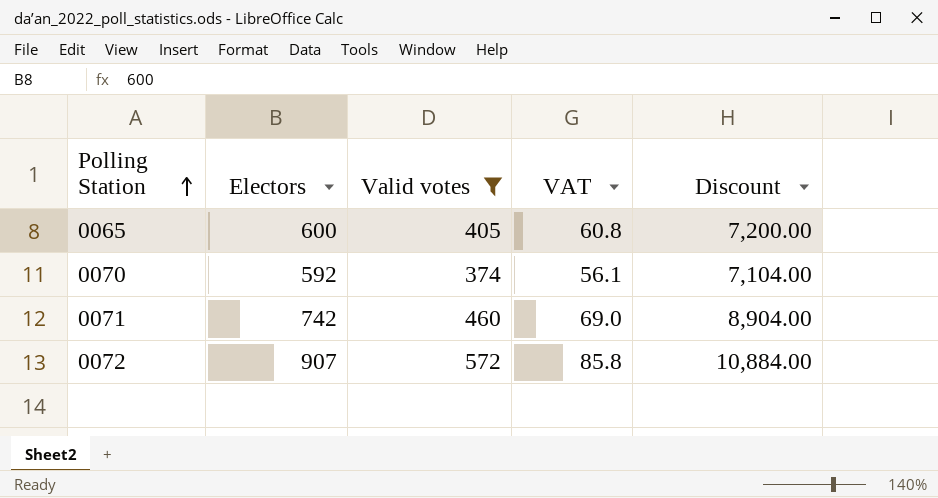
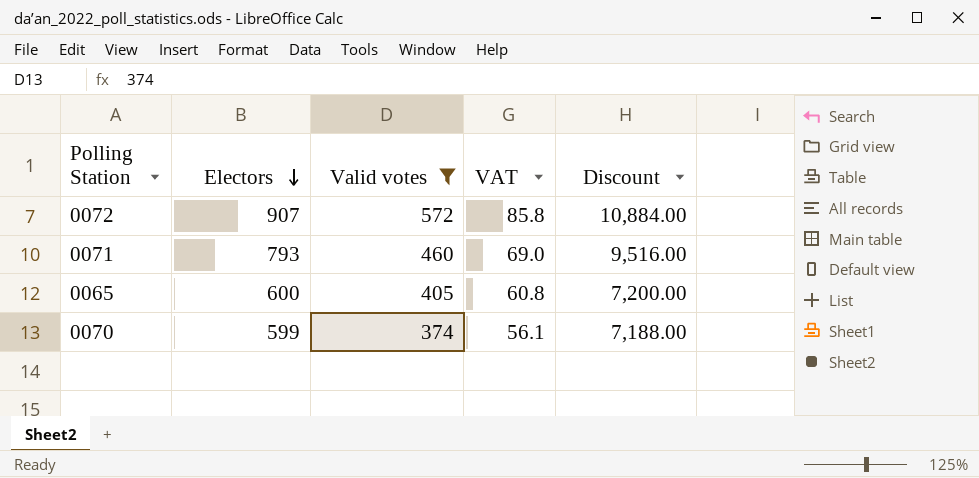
row order: Polling Station ascending -> Electors descending
0071 | Electors: 742 -> 793
0071 | Discount: 8,904.00 -> 9,516.00
0070 | Electors: 592 -> 599
0070 | Discount: 7,104.00 -> 7,188.00

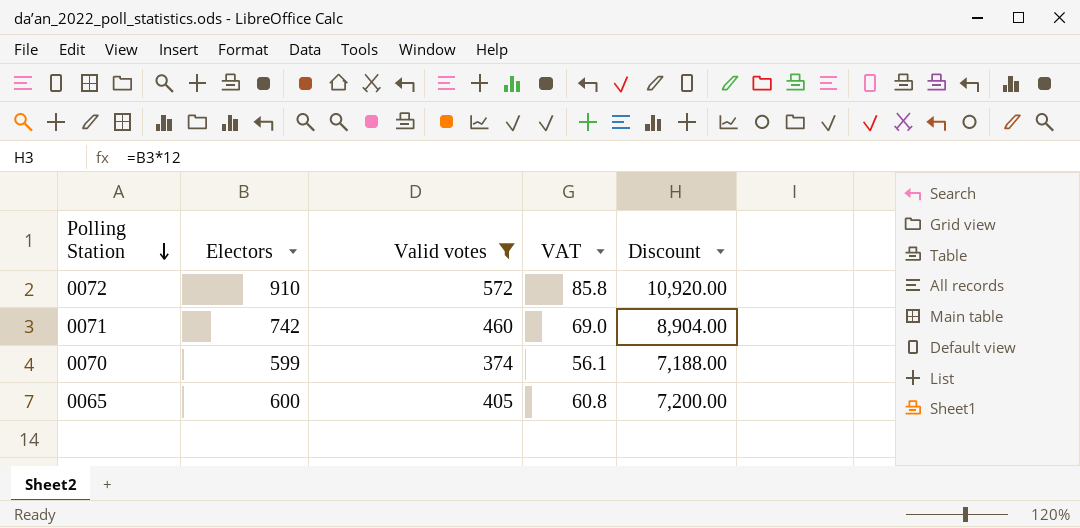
row order: Electors descending -> Polling Station descending
0072 | Electors: 907 -> 910
0072 | Discount: 10,884.00 -> 10,920.00
0071 | Electors: 793 -> 742
0071 | Discount: 9,516.00 -> 8,904.00

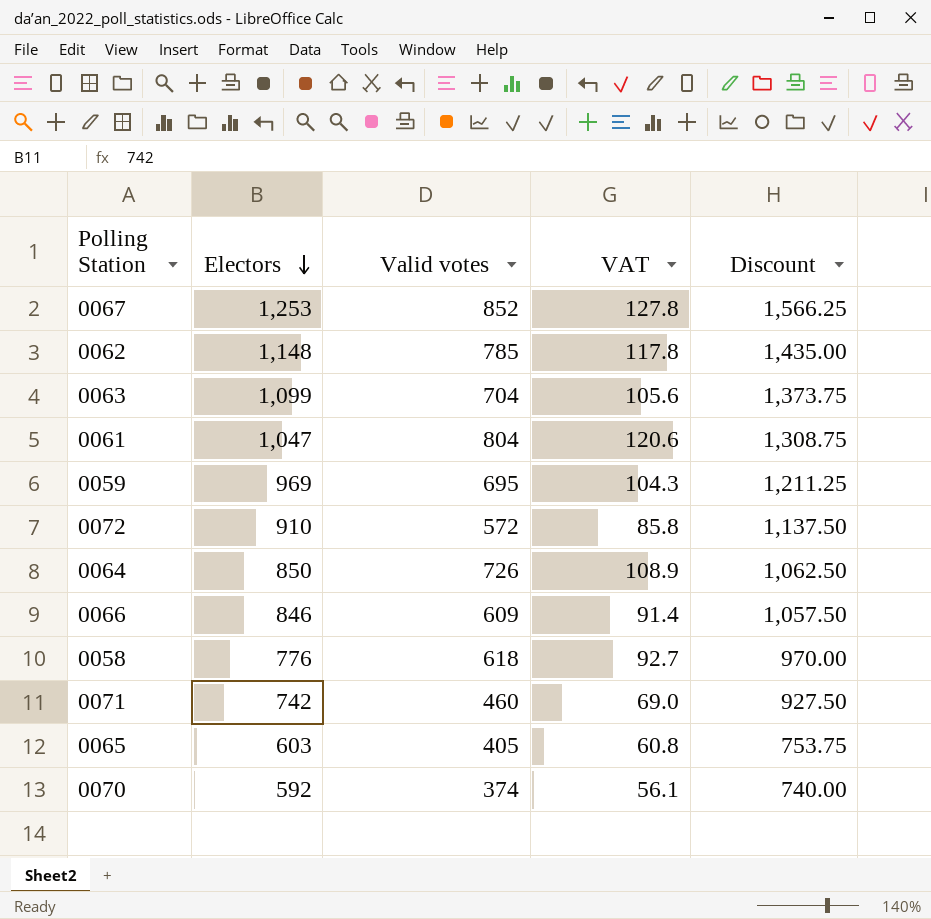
filter: Valid votes <= 572 -> none
row order: Polling Station descending -> Electors descending
column Discount | formula: [Electors] * 12 -> [Electors] * 1.25
0065 | Electors: 600 -> 603
0070 | Electors: 599 -> 592

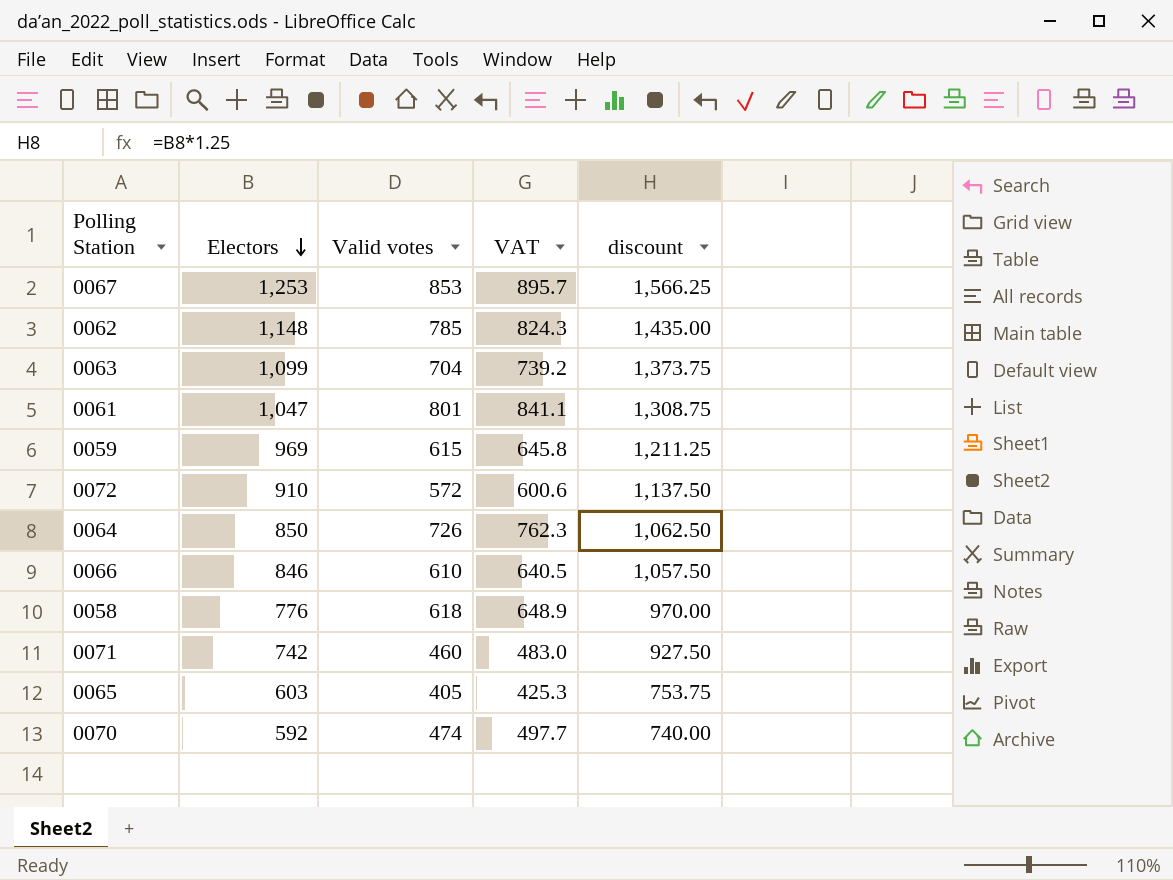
column VAT | formula: [Valid votes] * 0.15 -> [Valid votes] * 1.05
column name: Discount -> discount
0067 | Valid votes: 852 -> 853
0061 | Valid votes: 804 -> 801
0059 | Valid votes: 695 -> 615
0066 | Valid votes: 609 -> 610
0070 | Valid votes: 374 -> 474

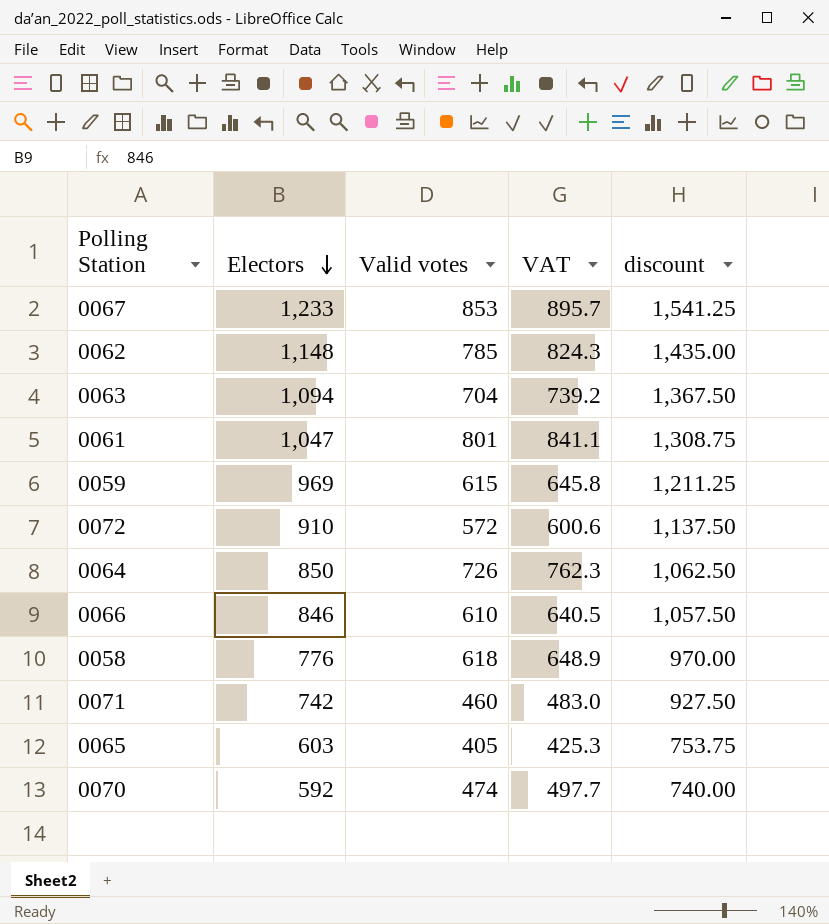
0067 | Electors: 1,253 -> 1,233
0067 | discount: 1,566.25 -> 1,541.25
0063 | Electors: 1,099 -> 1,094
0063 | discount: 1,373.75 -> 1,367.50

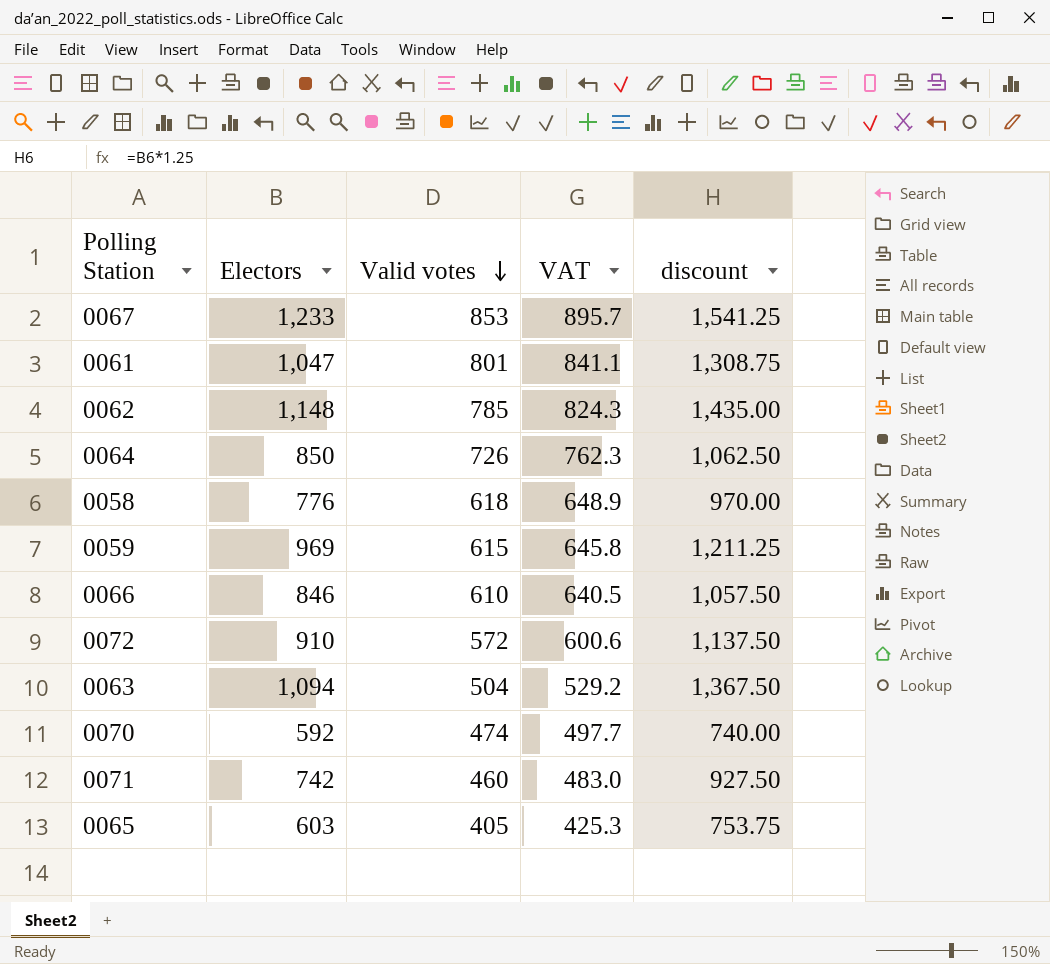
row order: Electors descending -> Valid votes descending
0063 | Valid votes: 704 -> 504
0063 | VAT: 739.2 -> 529.2

